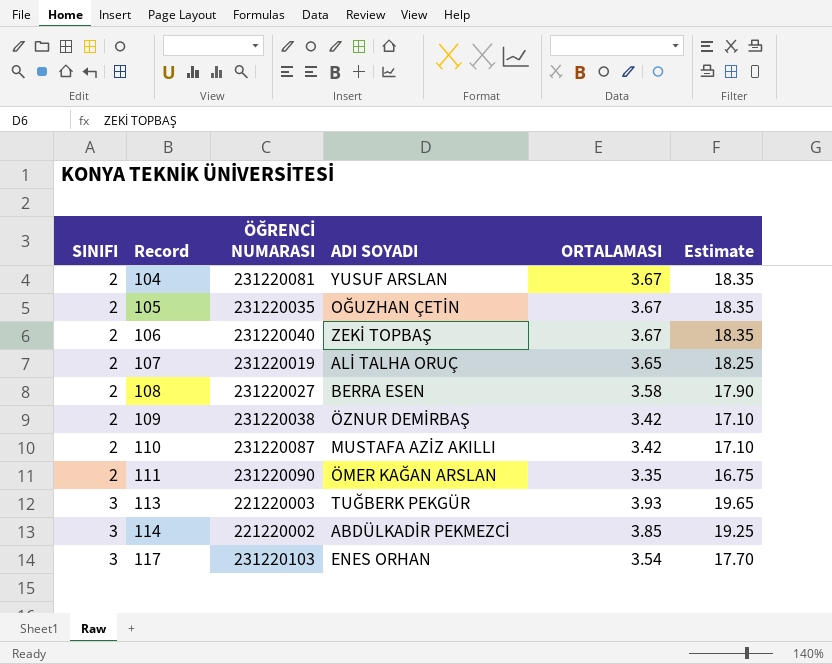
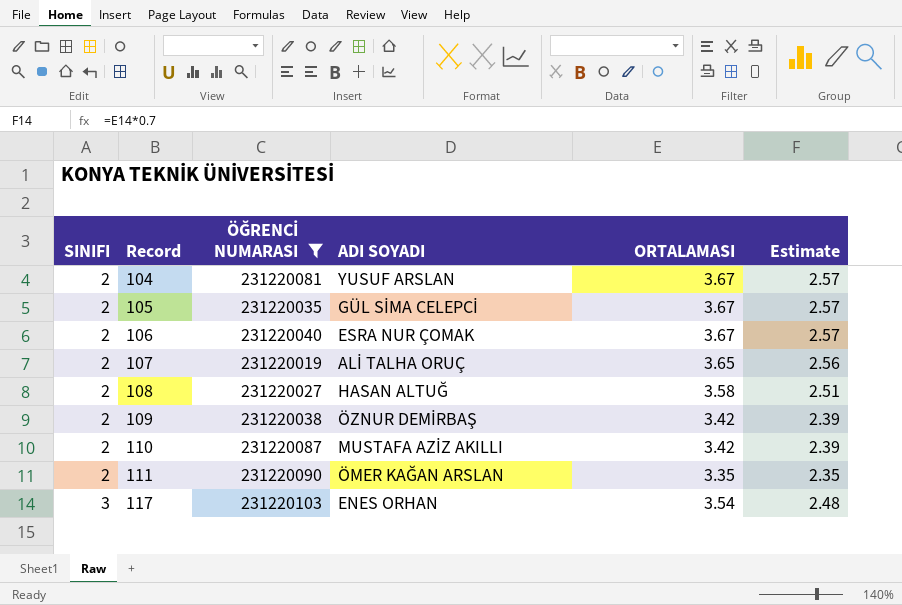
filter: none -> ÖĞRENCİ NUMARASI >= 231220019
column Estimate | formula: [ORTALAMASI] * 5 -> [ORTALAMASI] * 0.7
105 | ADI SOYADI: OĞUZHAN ÇETİN -> GÜL SİMA CELEPCİ
106 | ADI SOYADI: ZEKİ TOPBAŞ -> ESRA NUR ÇOMAK
108 | ADI SOYADI: BERRA ESEN -> HASAN ALTUĞ

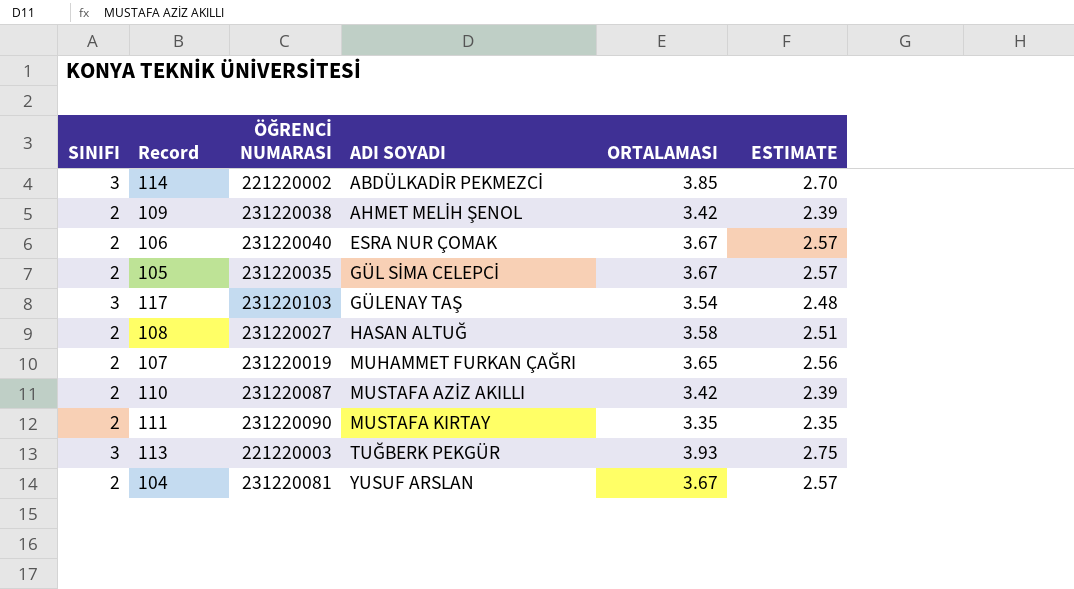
filter: ÖĞRENCİ NUMARASI >= 231220019 -> none
row order: SINIFI ascending -> ADI SOYADI ascending
column name: Estimate -> ESTIMATE
109 | ADI SOYADI: ÖZNUR DEMİRBAŞ -> AHMET MELİH ŞENOL
117 | ADI SOYADI: ENES ORHAN -> GÜLENAY TAŞ
107 | ADI SOYADI: ALİ TALHA ORUÇ -> MUHAMMET FURKAN ÇAĞRI
111 | ADI SOYADI: ÖMER KAĞAN ARSLAN -> MUSTAFA KIRTAY

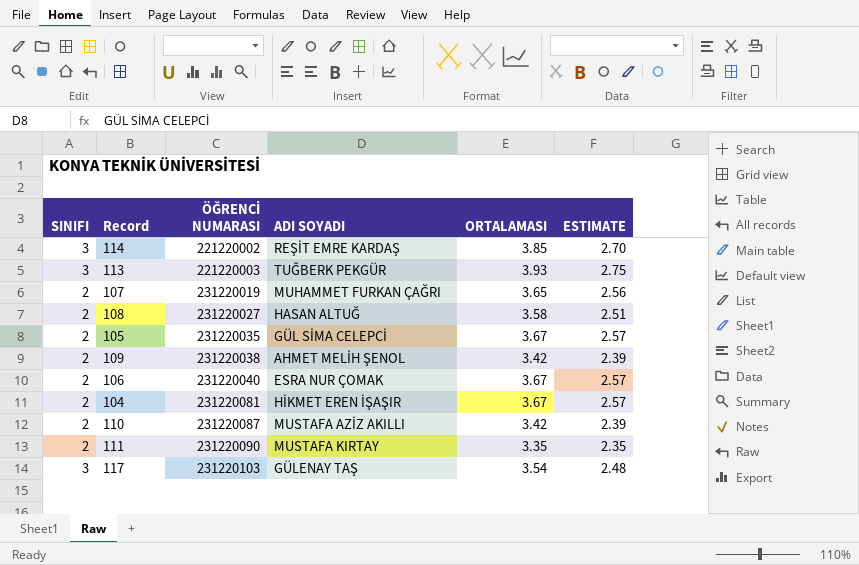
row order: ADI SOYADI ascending -> ÖĞRENCİ NUMARASI ascending
114 | ADI SOYADI: ABDÜLKADİR PEKMEZCİ -> REŞİT EMRE KARDAŞ
104 | ADI SOYADI: YUSUF ARSLAN -> HİKMET EREN İŞAŞIR

